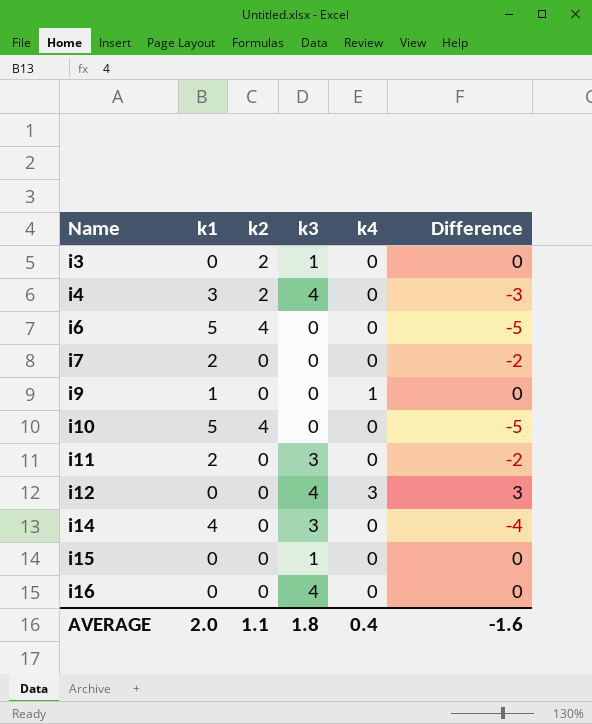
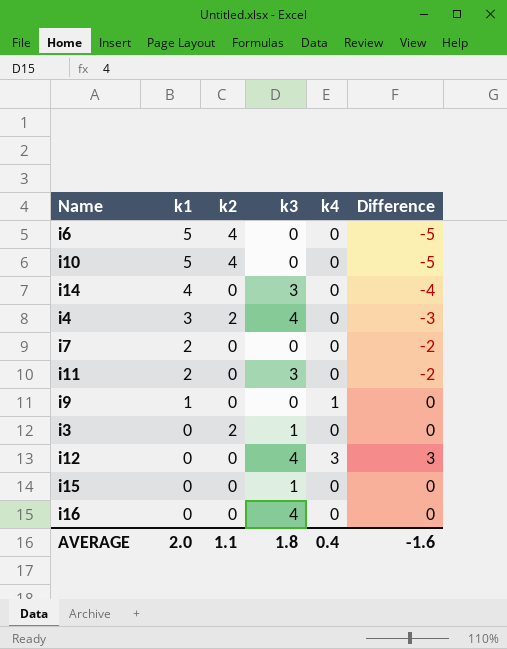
row order: Name ascending -> k1 descending

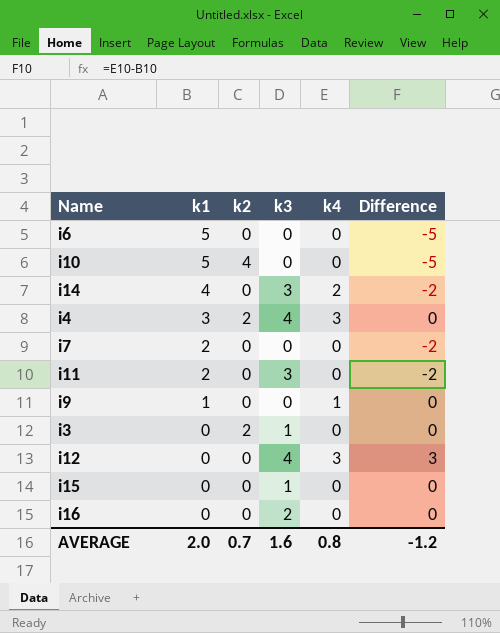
i6 | k2: 4 -> 0
i14 | k4: 0 -> 2
i14 | Difference: -4 -> -2
i4 | k4: 0 -> 3
i4 | Difference: -3 -> 0
i16 | k3: 4 -> 2
AVERAGE | k2: 1.1 -> 0.7
AVERAGE | k3: 1.8 -> 1.6
AVERAGE | k4: 0.4 -> 0.8
AVERAGE | Difference: -1.6 -> -1.2

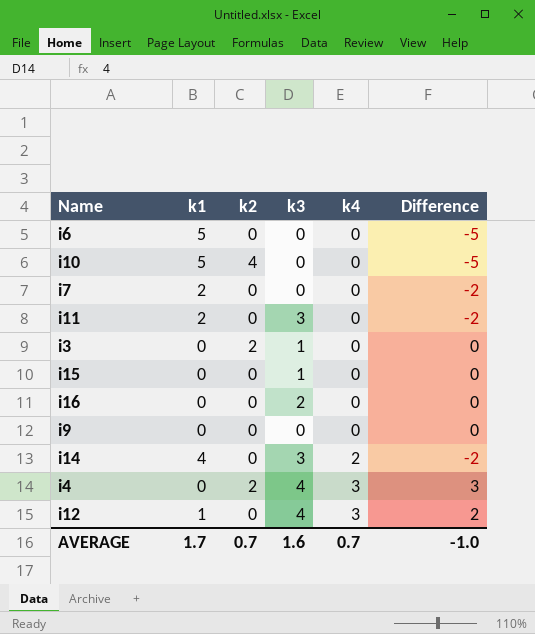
row order: k1 descending -> k4 ascending
i9 | k1: 1 -> 0
i9 | k4: 1 -> 0
i4 | k1: 3 -> 0
i4 | Difference: 0 -> 3
i12 | k1: 0 -> 1
i12 | Difference: 3 -> 2
AVERAGE | k1: 2.0 -> 1.7
AVERAGE | k4: 0.8 -> 0.7
AVERAGE | Difference: -1.2 -> -1.0

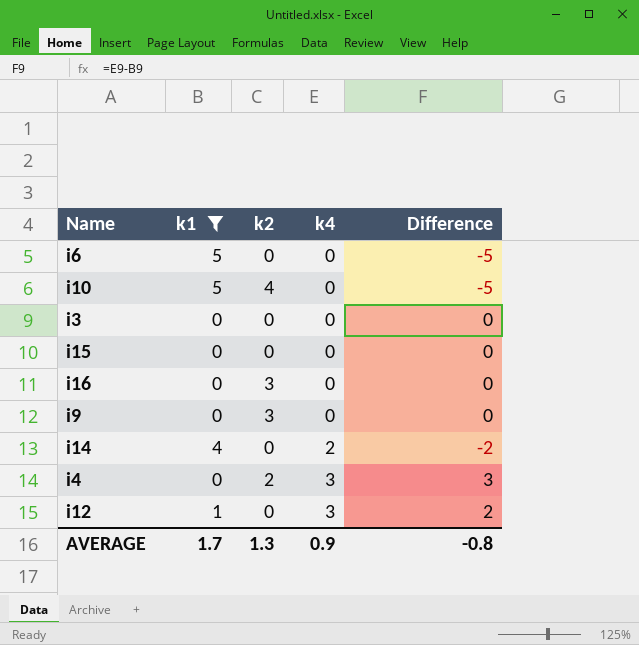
filter: none -> k1 != 2
column k3 | position: 4 -> none
i3 | k2: 2 -> 0
i16 | k2: 0 -> 3
i9 | k2: 0 -> 3
AVERAGE | k2: 0.7 -> 1.3
AVERAGE | k4: 0.7 -> 0.9
AVERAGE | Difference: -1.0 -> -0.8

